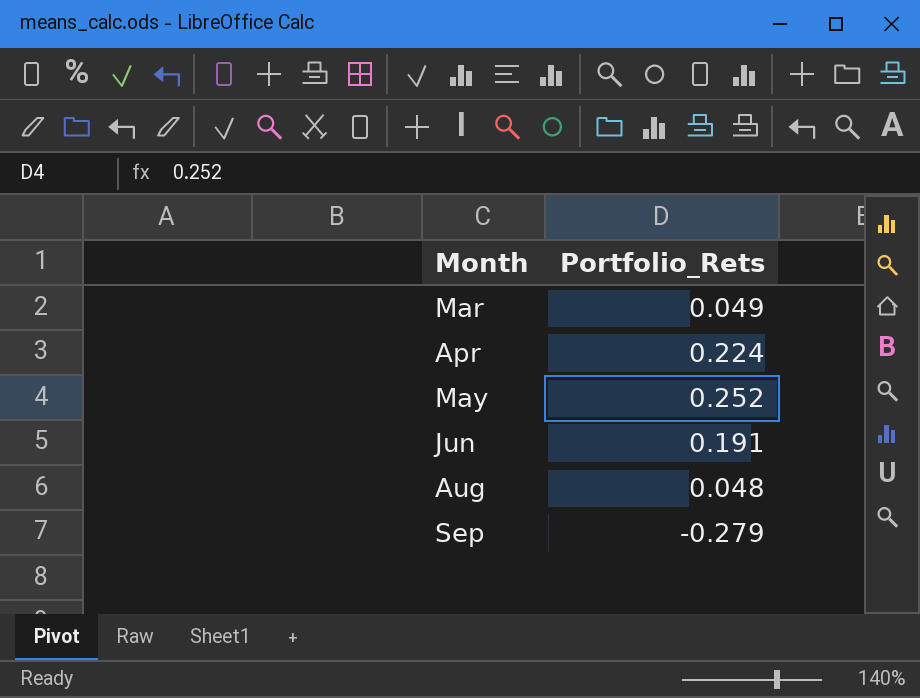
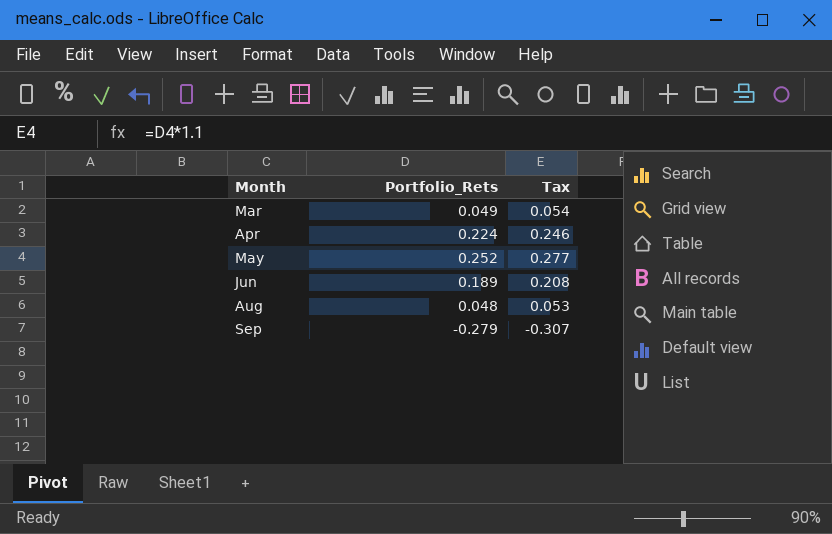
column Tax | formula: none -> [Portfolio_Rets] * 1.1
Jun | Portfolio_Rets: 0.191 -> 0.189

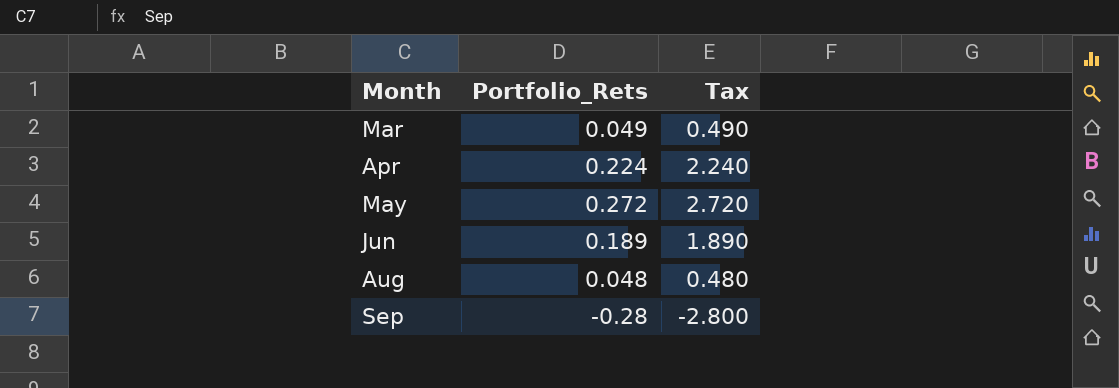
column Tax | formula: [Portfolio_Rets] * 1.1 -> [Portfolio_Rets] * 10
May | Portfolio_Rets: 0.252 -> 0.272
Sep | Portfolio_Rets: -0.279 -> -0.28

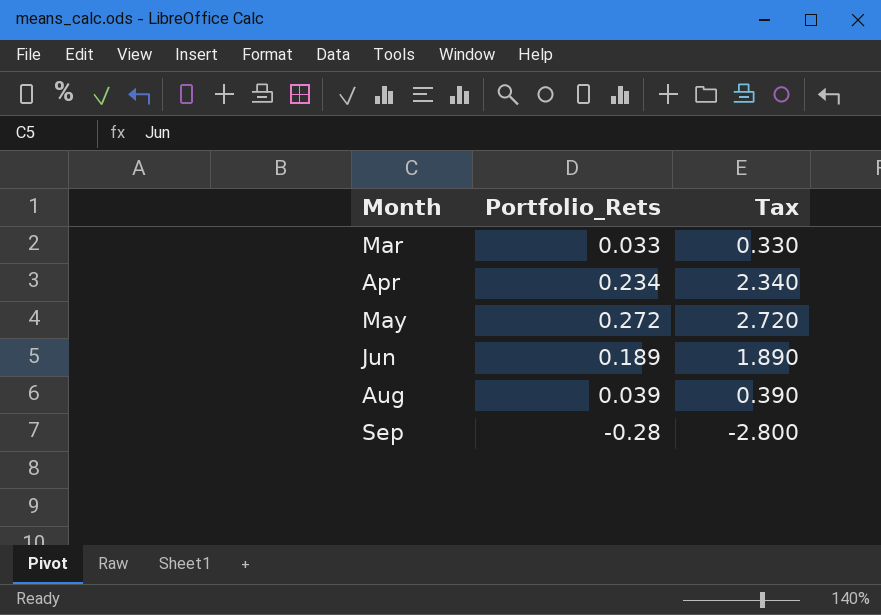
Mar | Portfolio_Rets: 0.049 -> 0.033
Mar | Tax: 0.490 -> 0.330
Apr | Portfolio_Rets: 0.224 -> 0.234
Apr | Tax: 2.240 -> 2.340
Aug | Portfolio_Rets: 0.048 -> 0.039
Aug | Tax: 0.480 -> 0.390

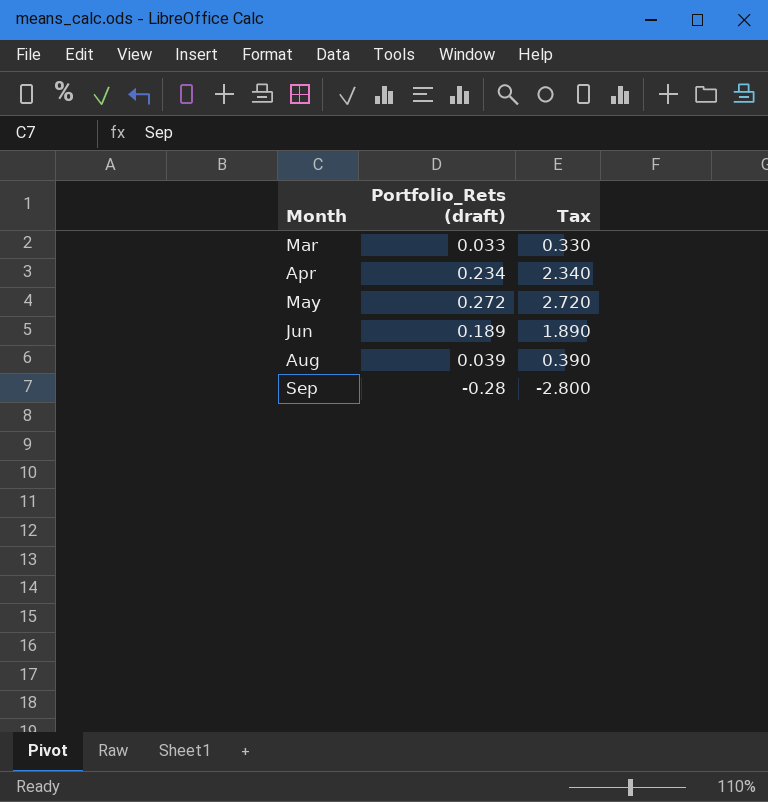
column name: Portfolio_Rets -> Portfolio_Rets (draft)

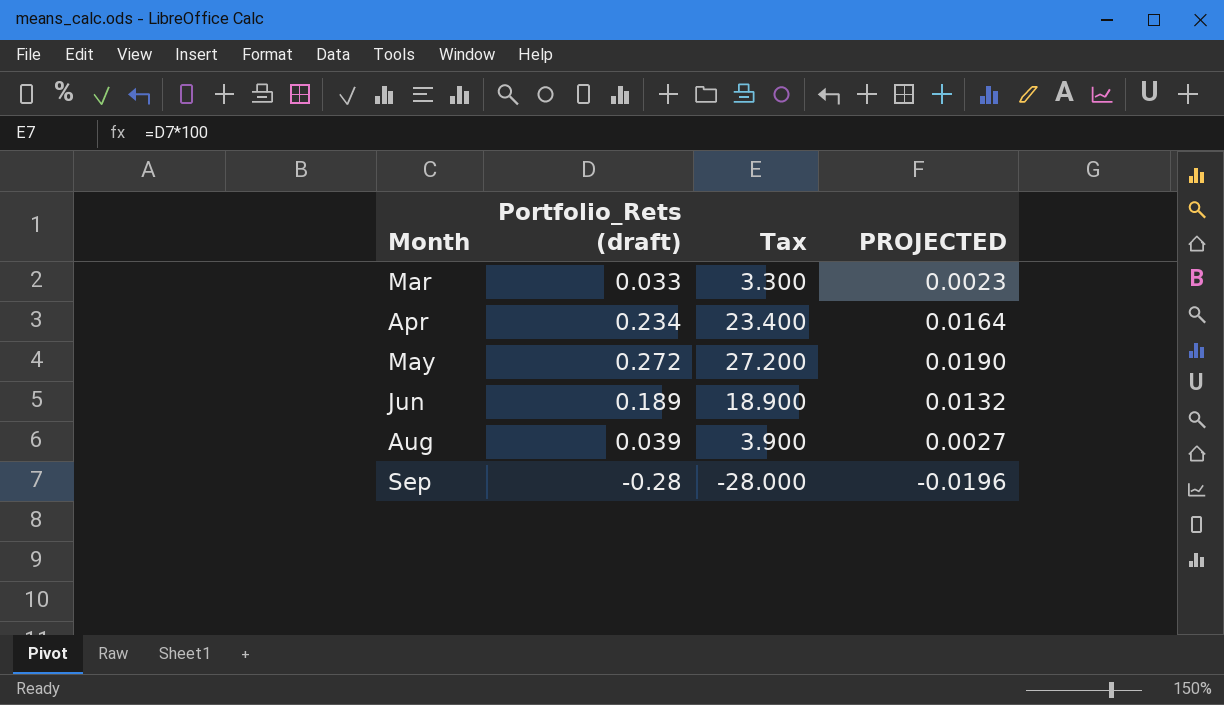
column Tax | formula: [Portfolio_Rets (draft)] * 10 -> [Portfolio_Rets (draft)] * 100
column PROJECTED | formula: none -> [Portfolio_Rets (draft)] * 0.07

